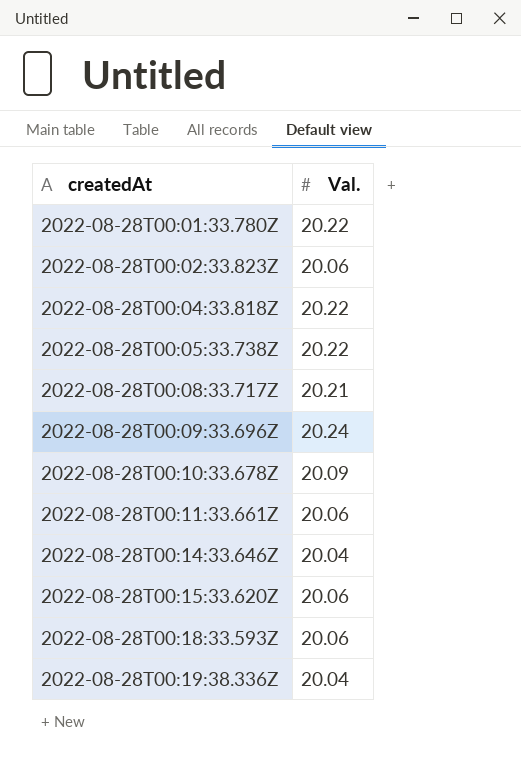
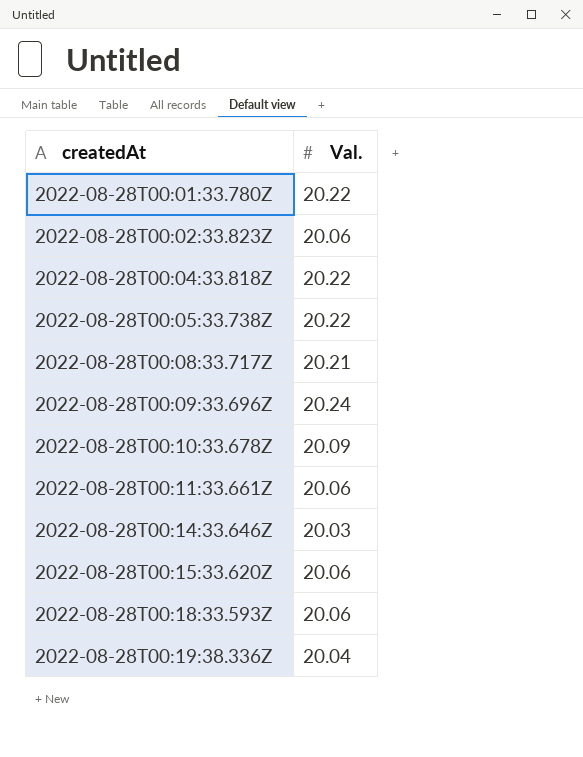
2022-08-28T00:14:33.646Z | Val.: 20.04 -> 20.03

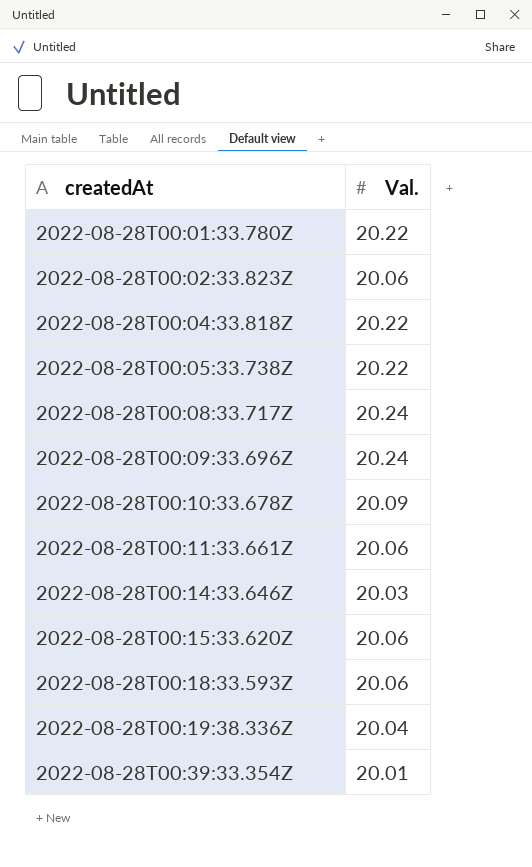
2022-08-28T00:08:33.717Z | Val.: 20.21 -> 20.24
row 2022-08-28T00:39:33.354Z: none -> 20.01

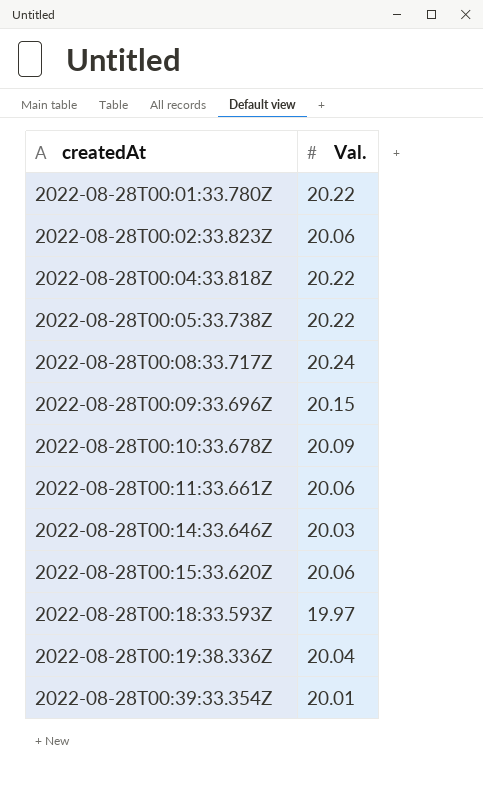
2022-08-28T00:09:33.696Z | Val.: 20.24 -> 20.15
2022-08-28T00:18:33.593Z | Val.: 20.06 -> 19.97

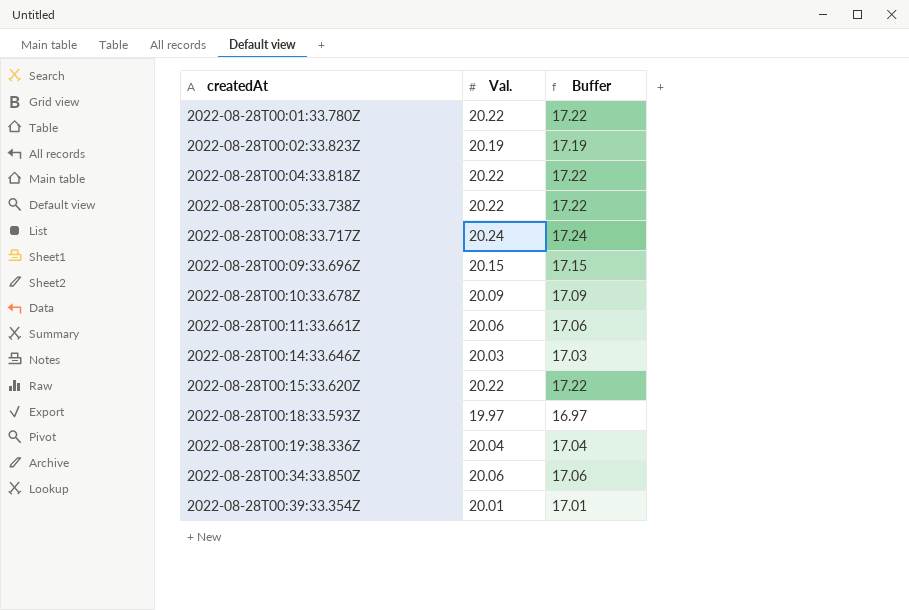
column Buffer | formula: none -> [Val.] - 3
2022-08-28T00:02:33.823Z | Val.: 20.06 -> 20.19
2022-08-28T00:15:33.620Z | Val.: 20.06 -> 20.22
row 2022-08-28T00:34:33.850Z: none -> 20.06 | 17.06

